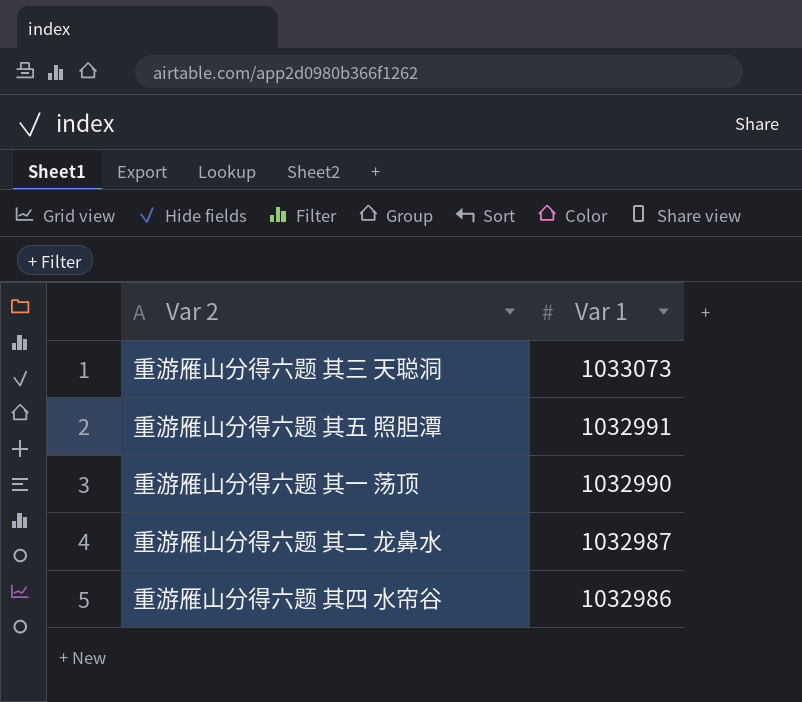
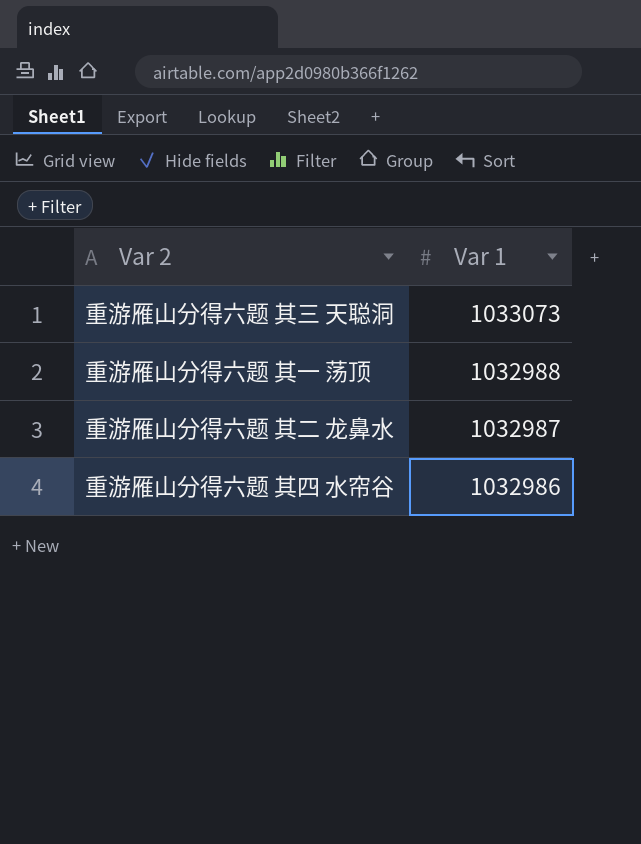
row 重游雁山分得六题 其五 照胆潭: 1032991 -> none
重游雁山分得六题 其一 荡顶 | Var 1: 1032990 -> 1032988

